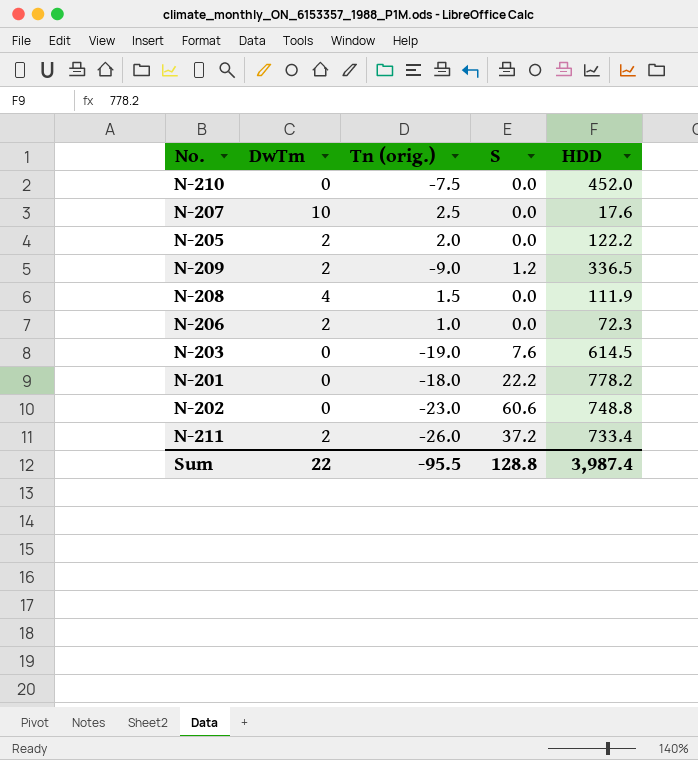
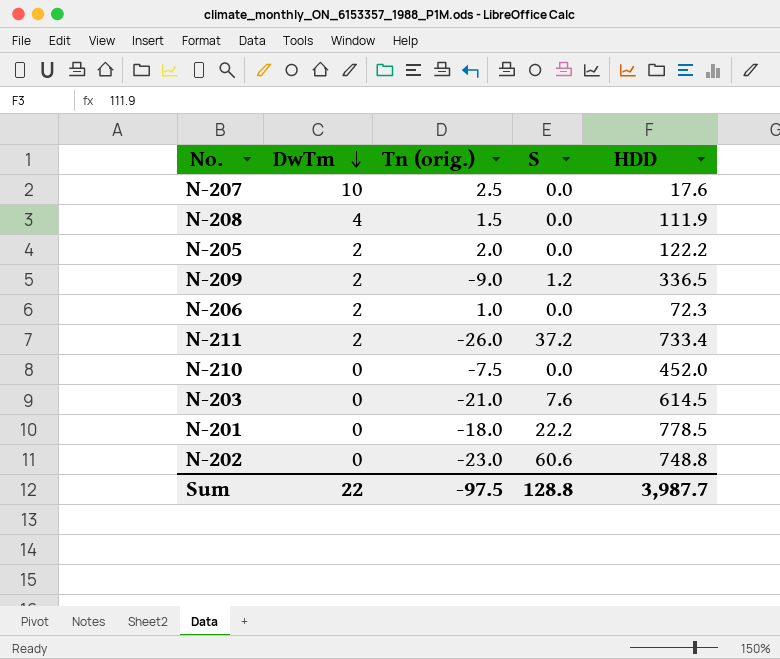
row order: none -> DwTm descending
N-203 | Tn (orig.): -19.0 -> -21.0
N-201 | HDD: 778.2 -> 778.5
Sum | Tn (orig.): -95.5 -> -97.5
Sum | HDD: 3,987.4 -> 3,987.7

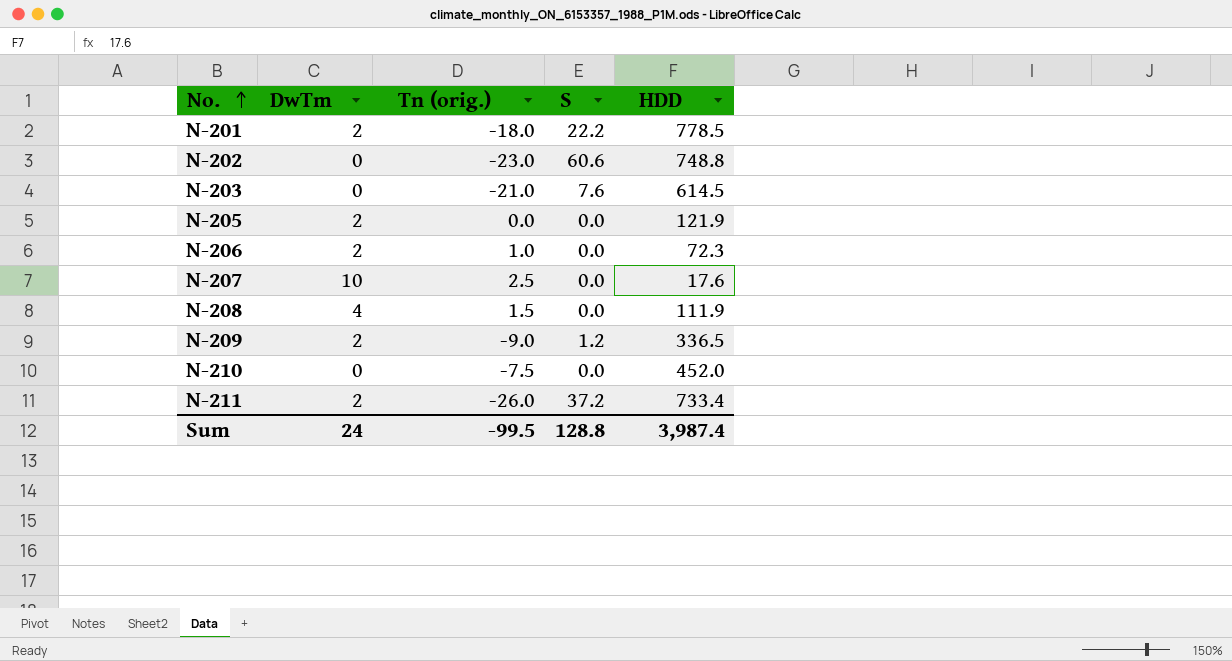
row order: DwTm descending -> No. ascending
N-201 | DwTm: 0 -> 2
N-205 | Tn (orig.): 2.0 -> 0.0
N-205 | HDD: 122.2 -> 121.9
Sum | DwTm: 22 -> 24
Sum | Tn (orig.): -97.5 -> -99.5
Sum | HDD: 3,987.7 -> 3,987.4

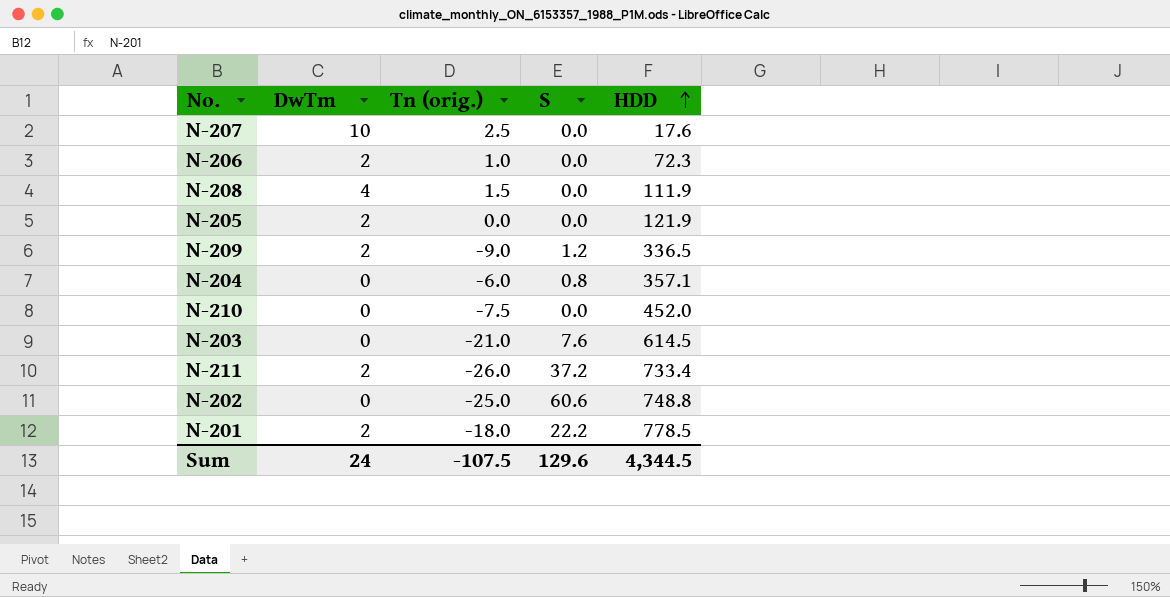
row order: No. ascending -> HDD ascending
row N-204: none -> 0 | -6.0 | 0.8 | 357.1
N-202 | Tn (orig.): -23.0 -> -25.0
Sum | Tn (orig.): -99.5 -> -107.5
Sum | S: 128.8 -> 129.6
Sum | HDD: 3,987.4 -> 4,344.5

